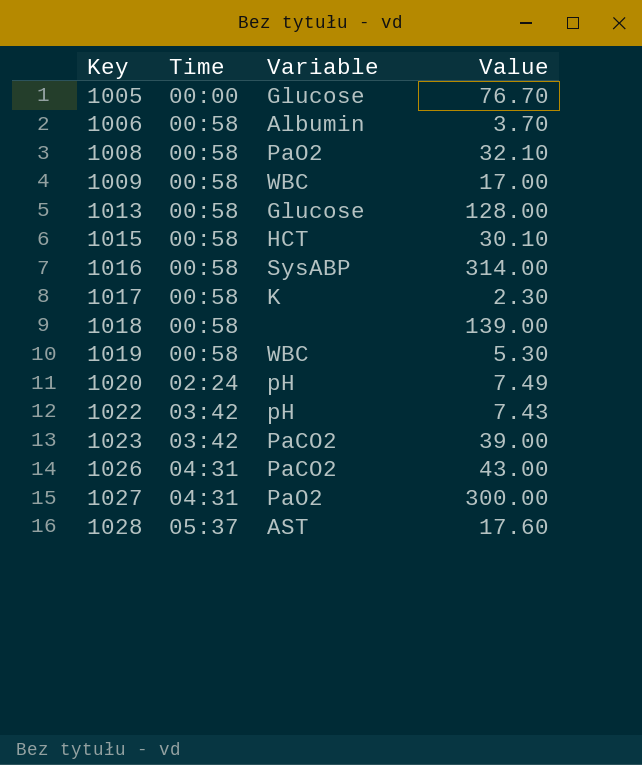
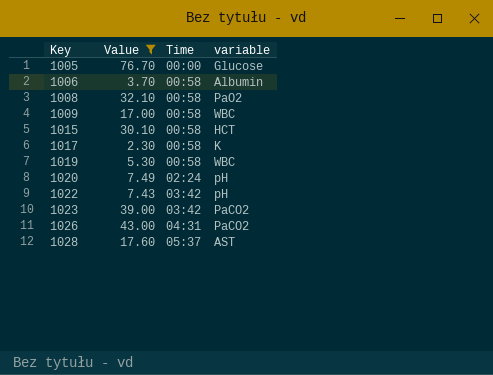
filter: none -> Value <= 76.70
column Value | position: 4 -> 2
column name: Variable -> variable

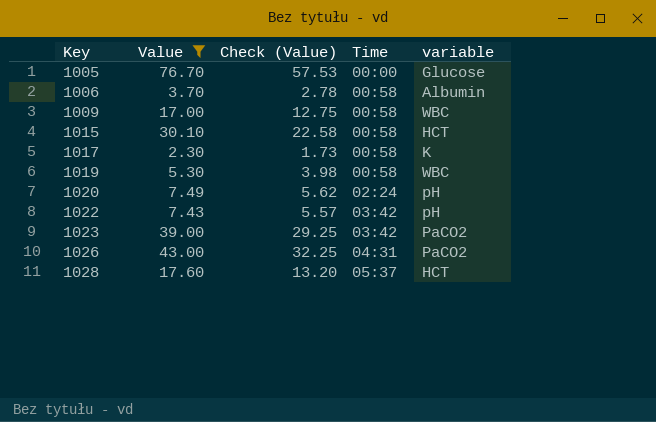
column Check (Value) | formula: none -> [Value] * 0.75
row 1008: 32.10 | 00:58 | PaO2 -> none
1028 | variable: AST -> HCT

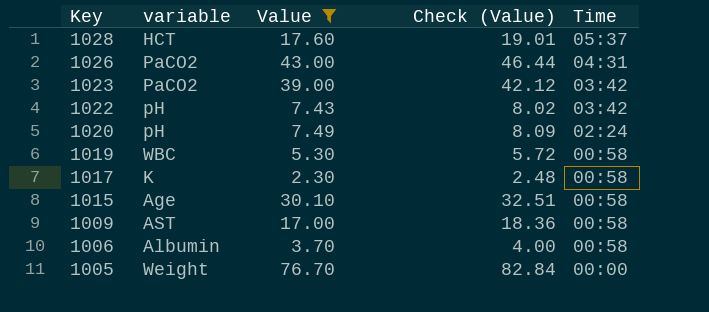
row order: Key ascending -> Key descending
column variable | position: 5 -> 2
column Check (Value) | formula: [Value] * 0.75 -> [Value] * 1.08
1015 | variable: HCT -> Age
1009 | variable: WBC -> AST
1005 | variable: Glucose -> Weight

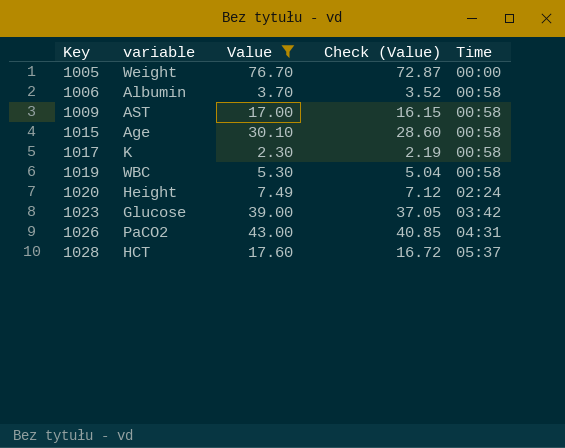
row order: Key descending -> Key ascending
column Check (Value) | formula: [Value] * 1.08 -> [Value] * 0.95
row 1022: pH | 7.43 | 8.02 | 03:42 -> none
1020 | variable: pH -> Height
1023 | variable: PaCO2 -> Glucose

